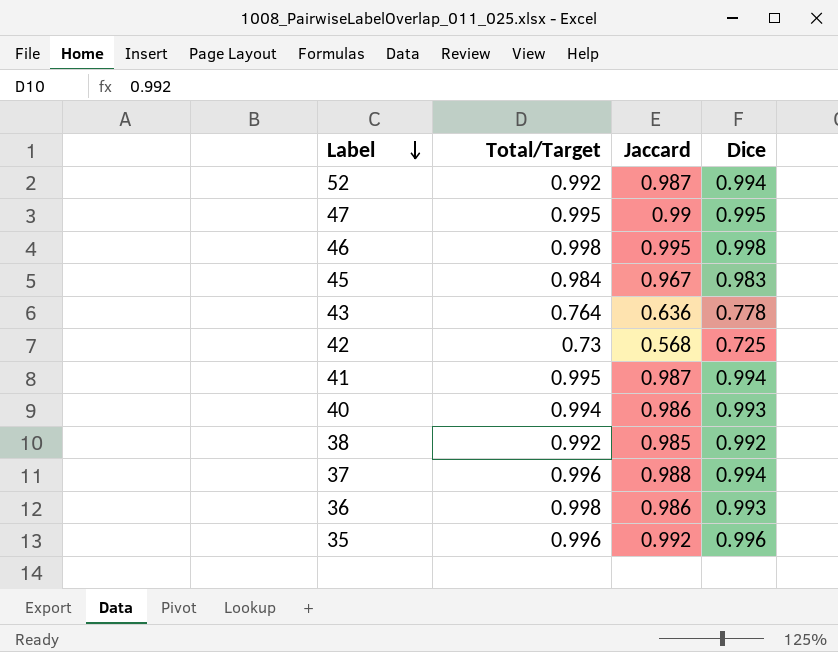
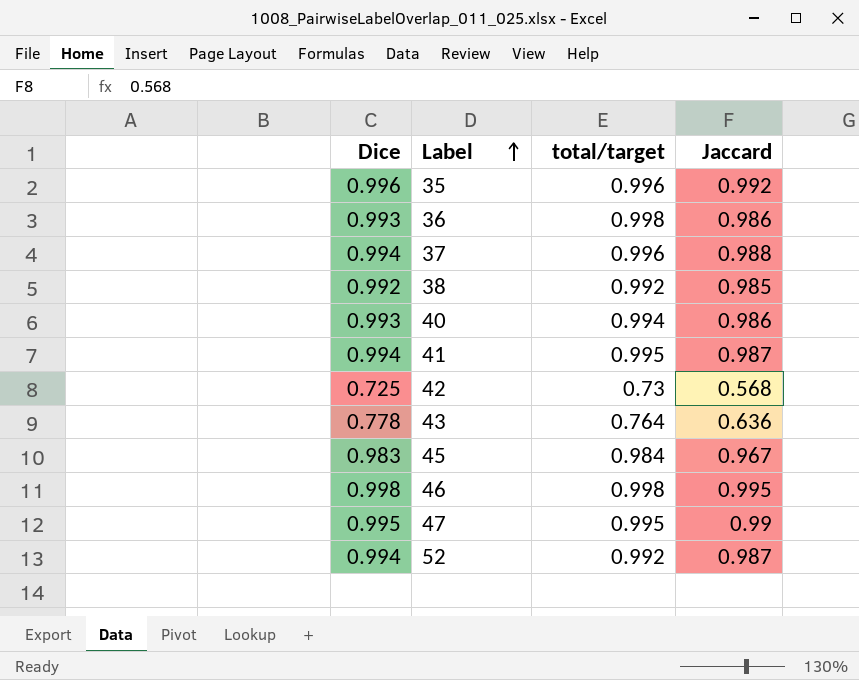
row order: Label descending -> Label ascending
column Dice | position: 4 -> 1
column name: Total/Target -> total/target

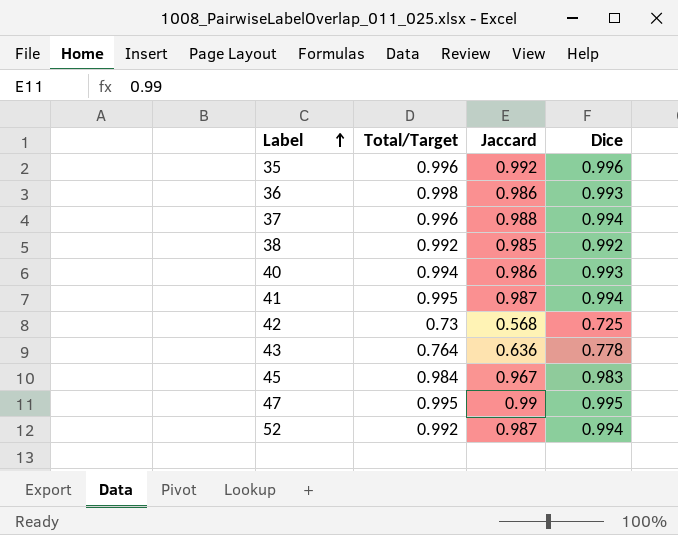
column name: total/target -> Total/Target
column Dice | position: 1 -> 4
row 46: 0.998 | 0.998 | 0.995 -> none

